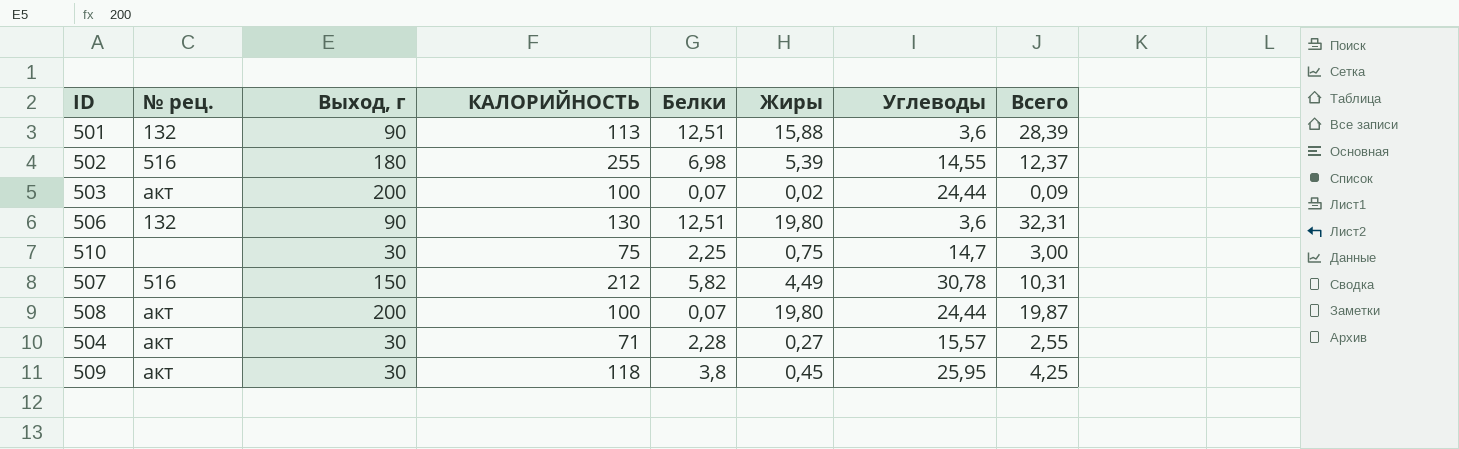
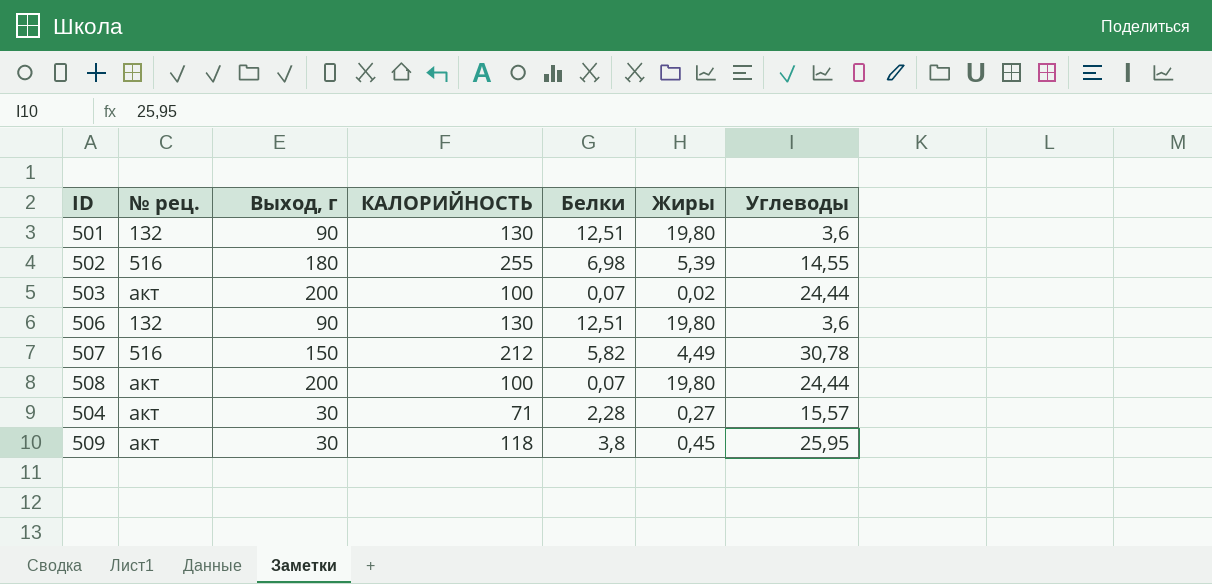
column Всего | formula: [Белки] + [Жиры] -> none
row 510: none | 30 | 75 | 2,25 | 0,75 | 14,7 | 3,00 -> none
501 | КАЛОРИЙНОСТЬ: 113 -> 130
501 | Жиры: 15,88 -> 19,80

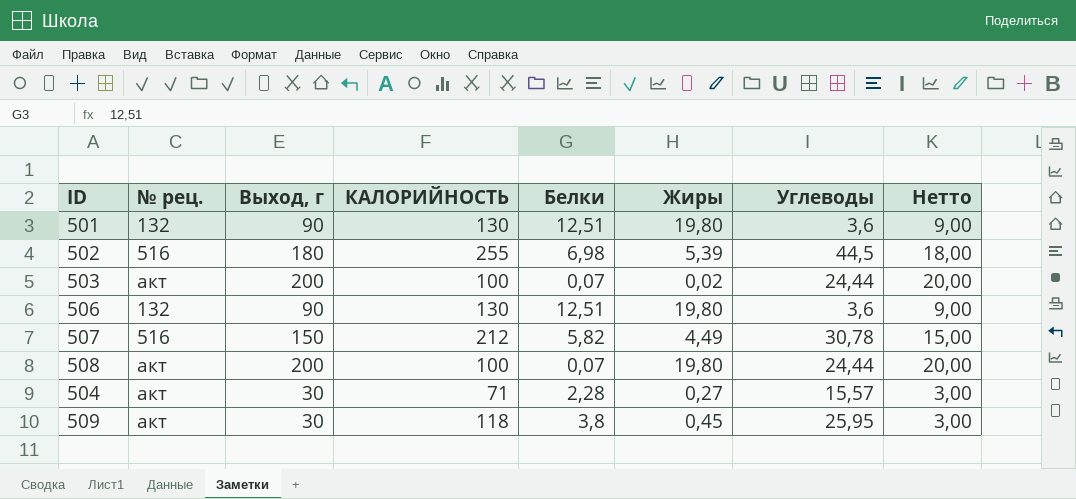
column Нетто | formula: none -> [Выход, г] * 0,1
502 | Углеводы: 14,55 -> 44,5

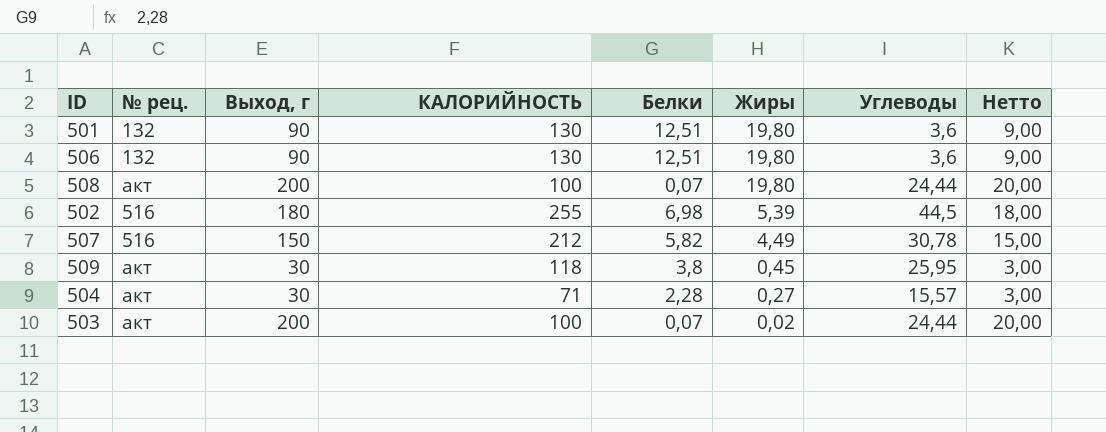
row order: none -> Жиры descending

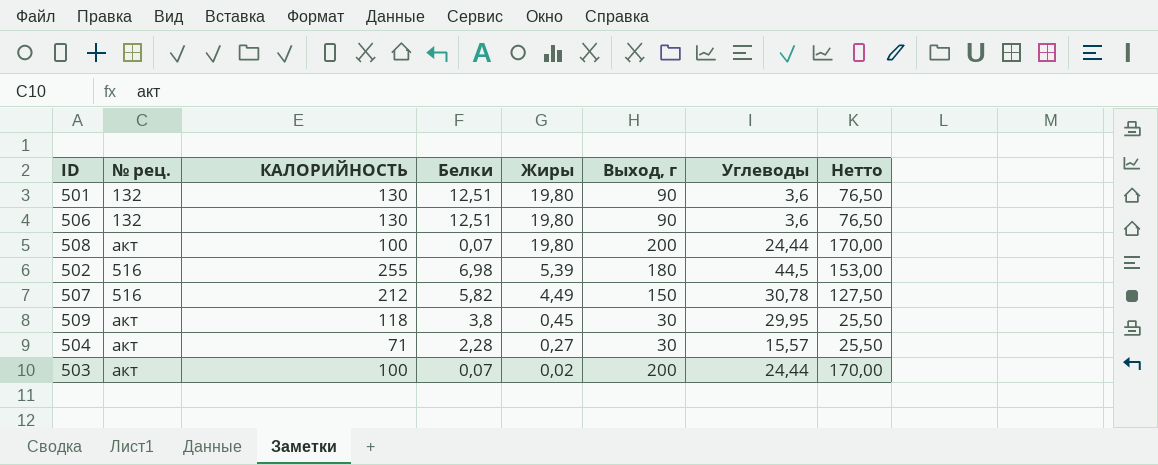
column Выход, г | position: 3 -> 6
column Нетто | formula: [Выход, г] * 0,1 -> [Выход, г] * 0,85
509 | Углеводы: 25,95 -> 29,95

